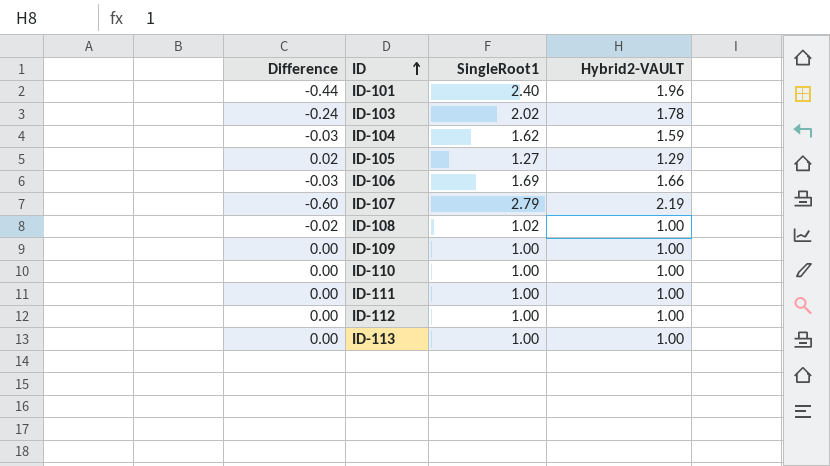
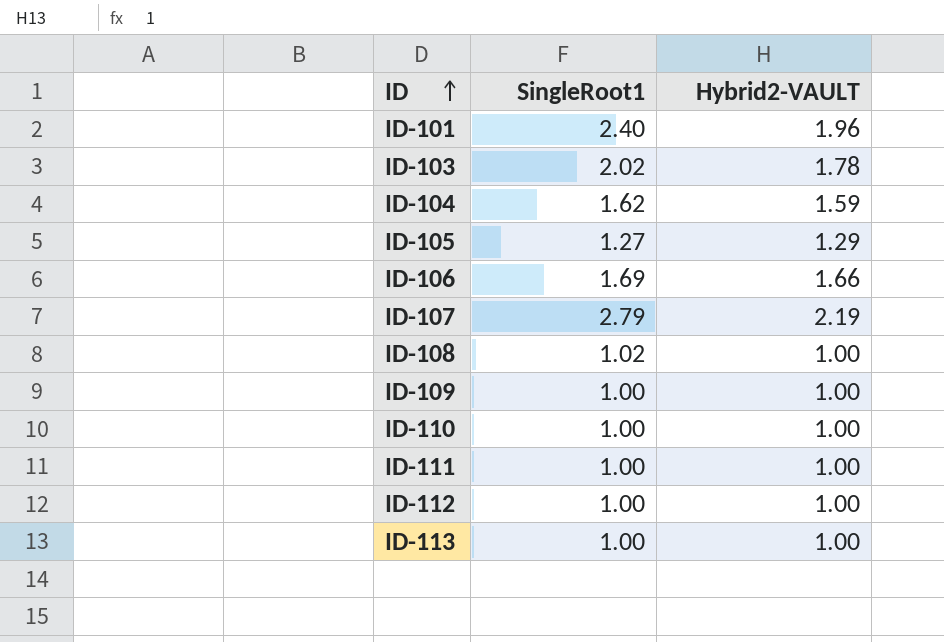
column Difference | formula: [Hybrid2-VAULT] - [SingleRoot1] -> none

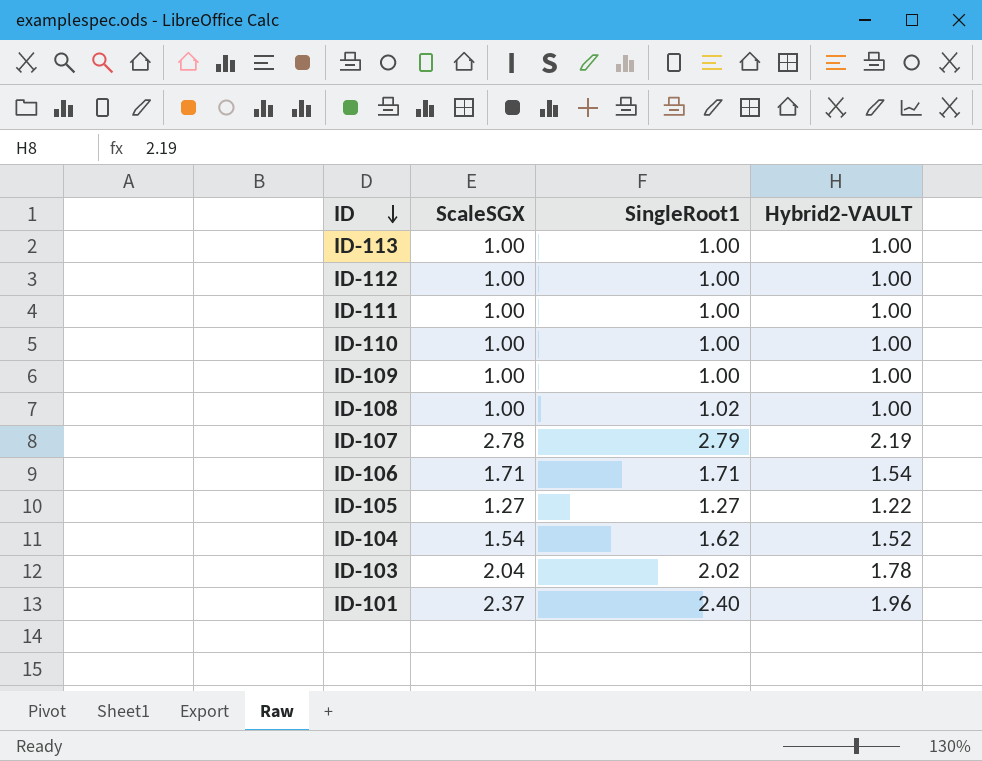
row order: ID ascending -> ID descending
column ScaleSGX | position: none -> 2
ID-106 | SingleRoot1: 1.69 -> 1.71
ID-106 | Hybrid2-VAULT: 1.66 -> 1.54
ID-105 | Hybrid2-VAULT: 1.29 -> 1.22
ID-104 | Hybrid2-VAULT: 1.59 -> 1.52

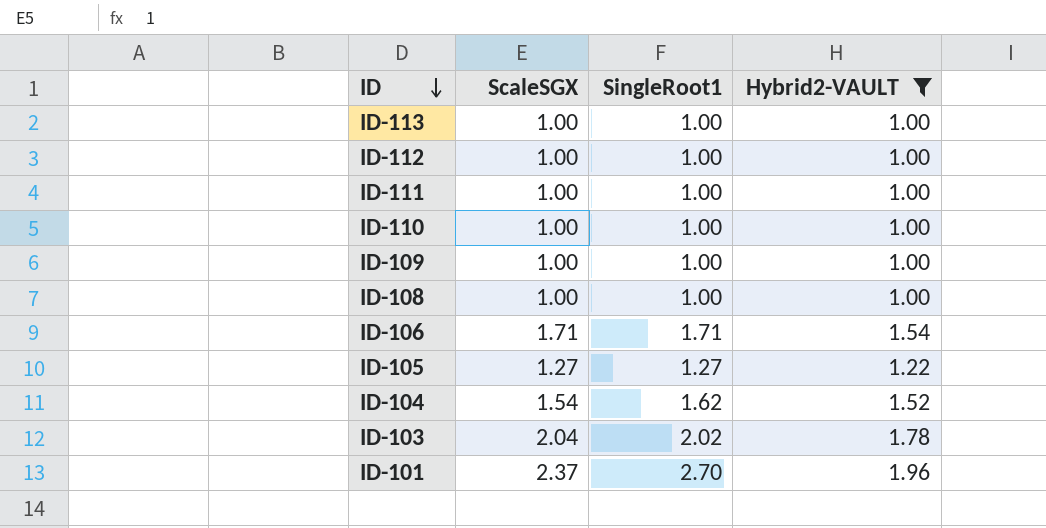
filter: none -> Hybrid2-VAULT != 2.19
ID-108 | SingleRoot1: 1.02 -> 1.00
ID-101 | SingleRoot1: 2.40 -> 2.70

